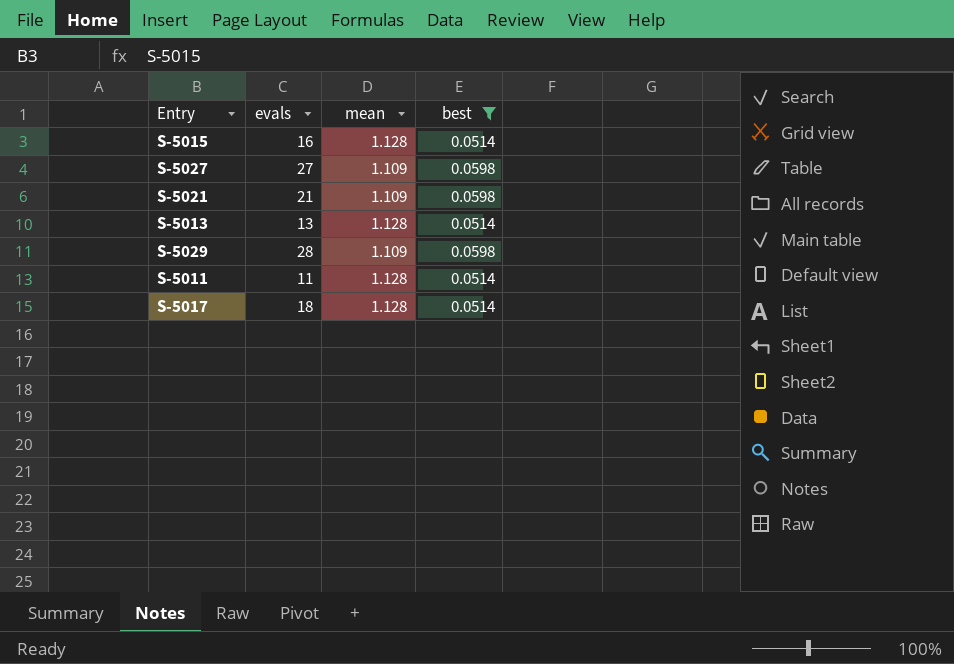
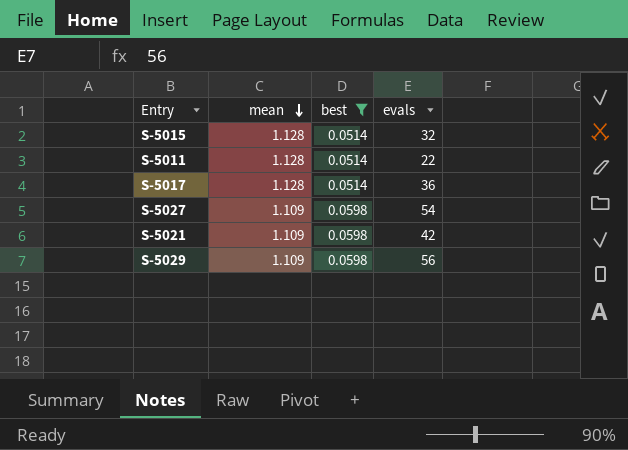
row order: none -> mean descending
column evals | position: 2 -> 4
row S-5013: 13 | 1.128 | 0.0514 -> none
S-5015 | evals: 16 -> 32
S-5011 | evals: 11 -> 22
S-5017 | evals: 18 -> 36
S-5027 | evals: 27 -> 54
S-5021 | evals: 21 -> 42
S-5029 | evals: 28 -> 56

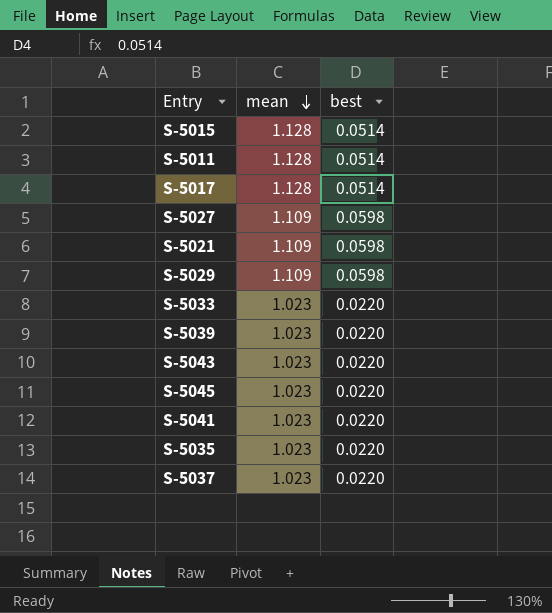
filter: best != 0.0220 -> none
column evals | position: 4 -> none

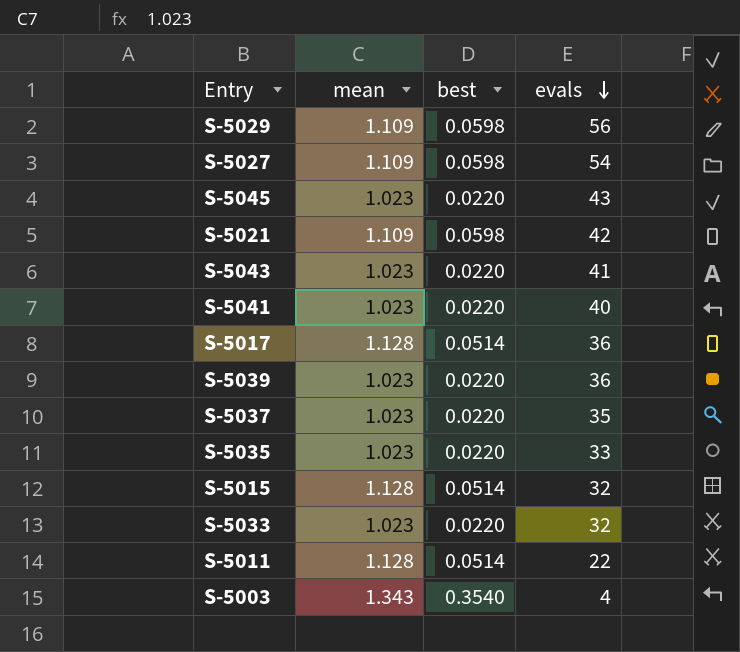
row order: mean descending -> evals descending
column evals | position: none -> 4
row S-5003: none -> 1.343 | 0.3540 | 4

